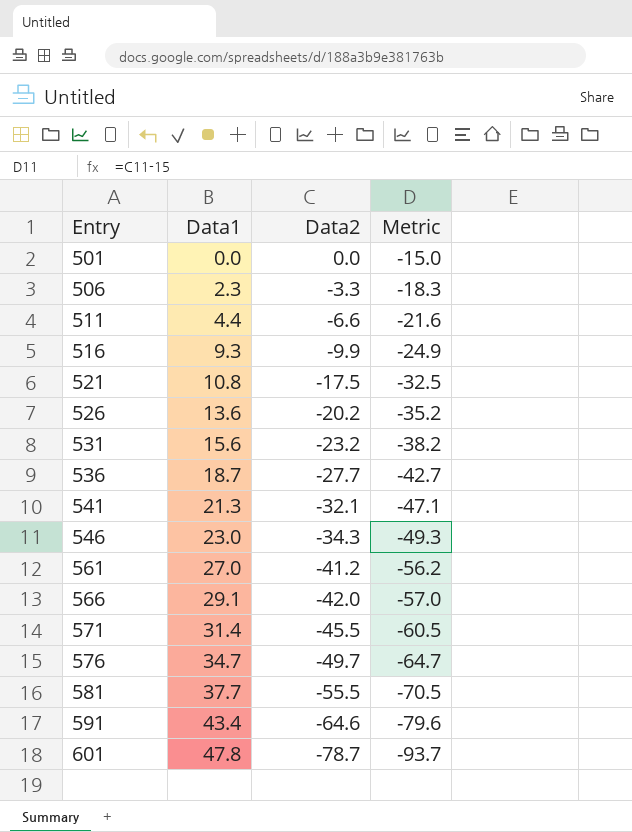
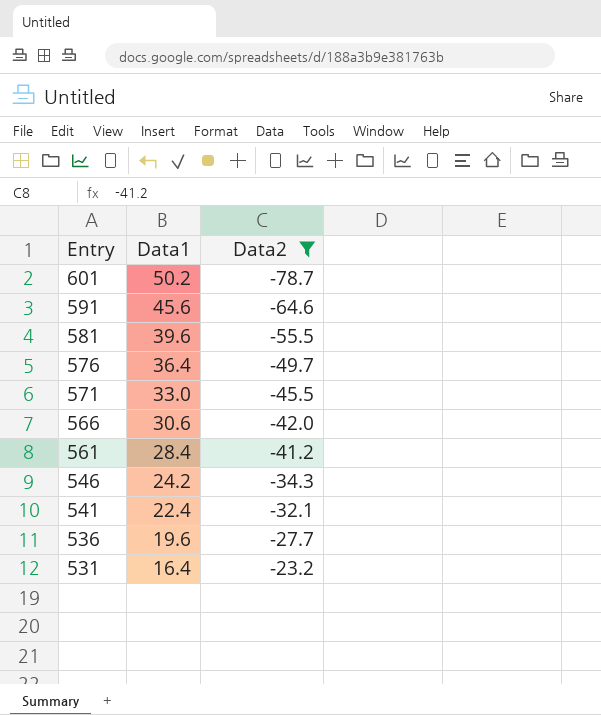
filter: none -> Data2 <= -23.2
row order: Entry ascending -> Entry descending
column Metric | formula: [Data2] - 15 -> none
601 | Data1: 47.8 -> 50.2
591 | Data1: 43.4 -> 45.6
581 | Data1: 37.7 -> 39.6
576 | Data1: 34.7 -> 36.4
571 | Data1: 31.4 -> 33.0
566 | Data1: 29.1 -> 30.6
561 | Data1: 27.0 -> 28.4
546 | Data1: 23.0 -> 24.2
541 | Data1: 21.3 -> 22.4
536 | Data1: 18.7 -> 19.6
531 | Data1: 15.6 -> 16.4

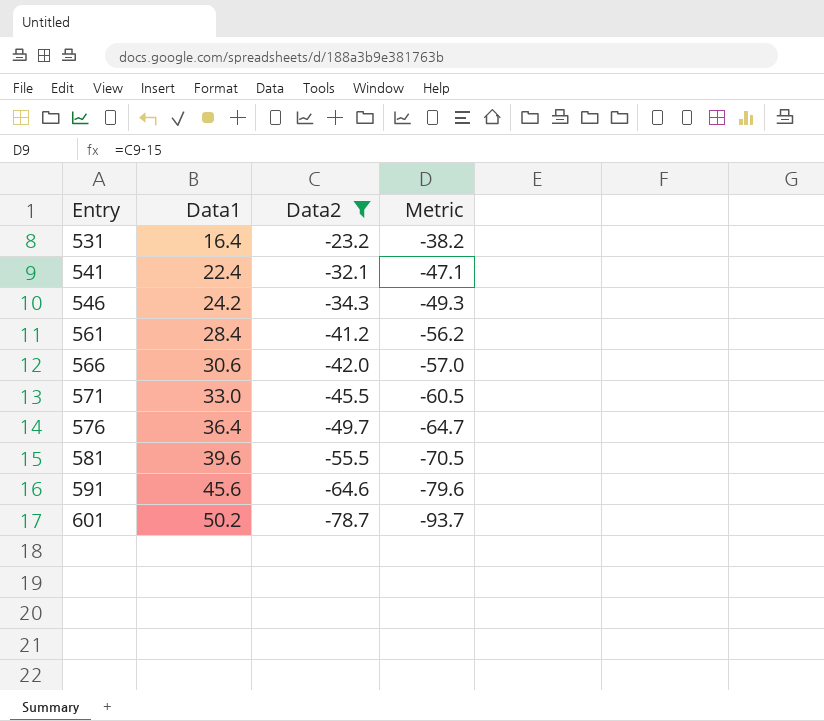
row order: Entry descending -> Entry ascending
column Metric | formula: none -> [Data2] - 15
row 536: 19.6 | -27.7 -> none

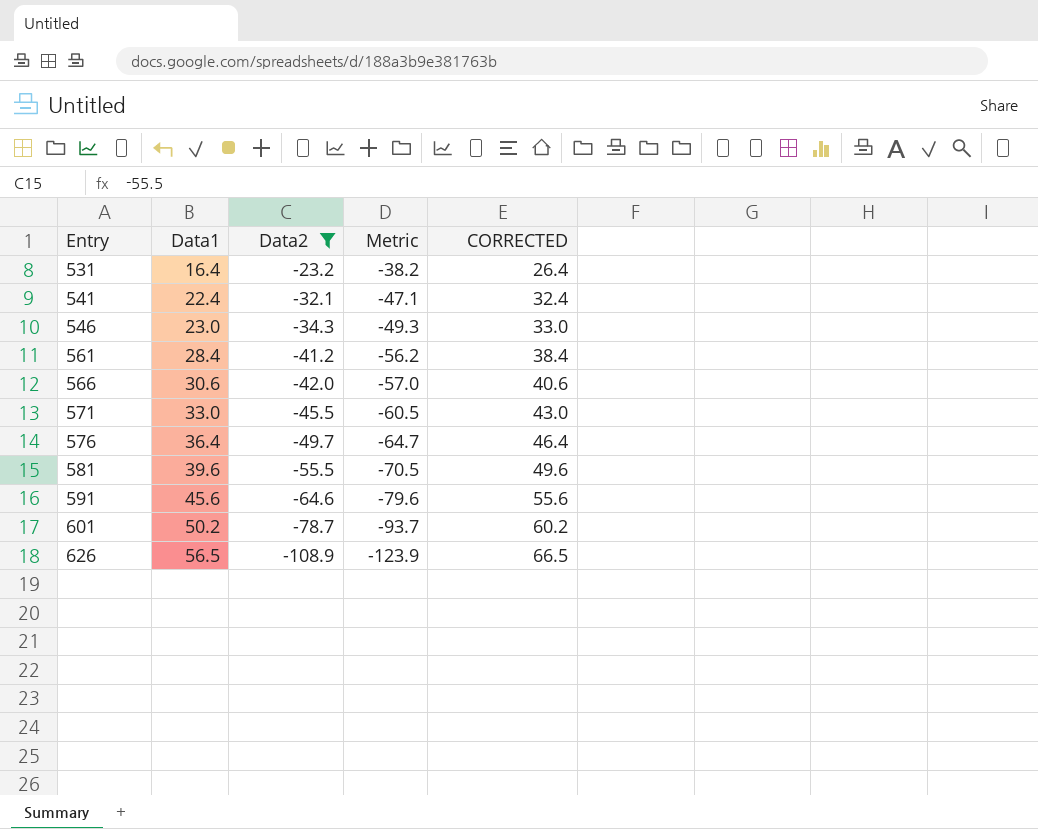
column CORRECTED | formula: none -> [Data1] + 10
546 | Data1: 24.2 -> 23.0
row 626: none -> 56.5 | -108.9 | -123.9 | 66.5

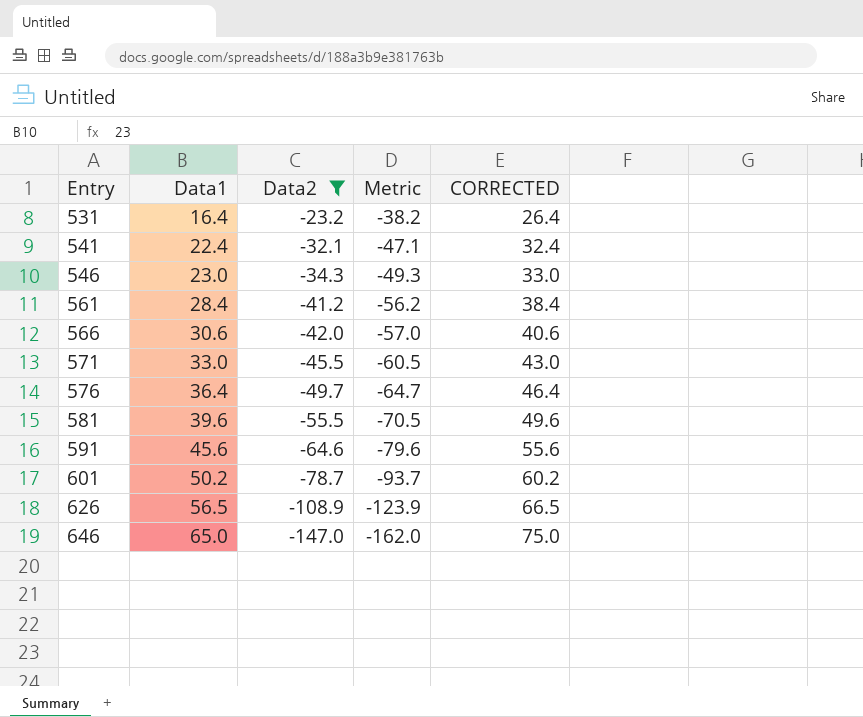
row 646: none -> 65.0 | -147.0 | -162.0 | 75.0

